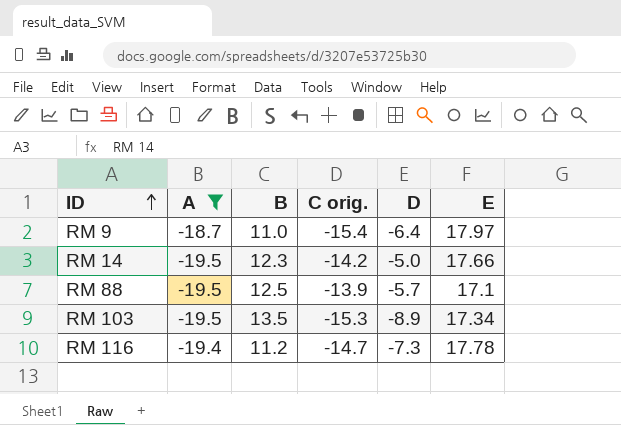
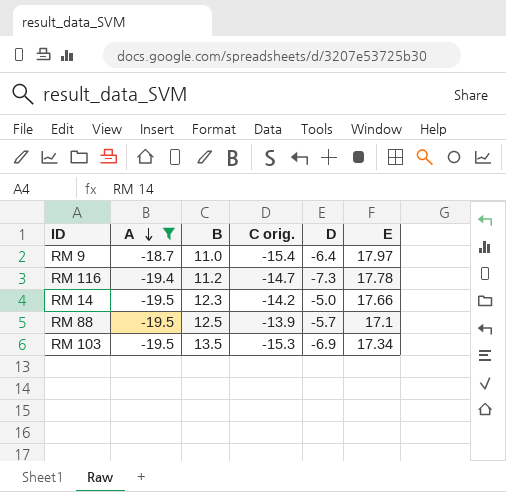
row order: ID ascending -> A descending
RM 103 | D: -8.9 -> -6.9

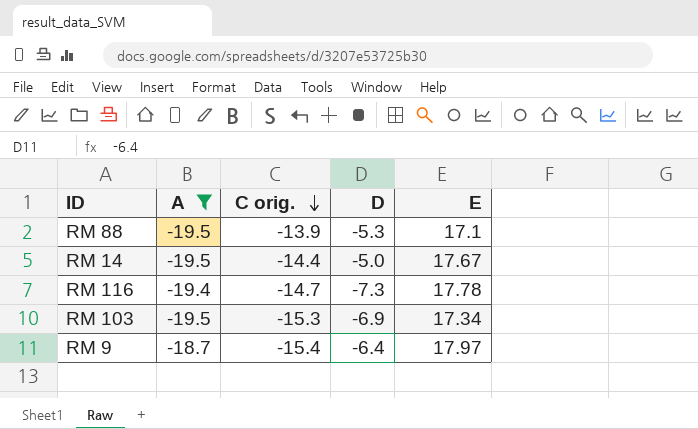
row order: A descending -> C orig. descending
column B | position: 3 -> none
RM 88 | D: -5.7 -> -5.3
RM 14 | C orig.: -14.2 -> -14.4
RM 14 | E: 17.66 -> 17.67

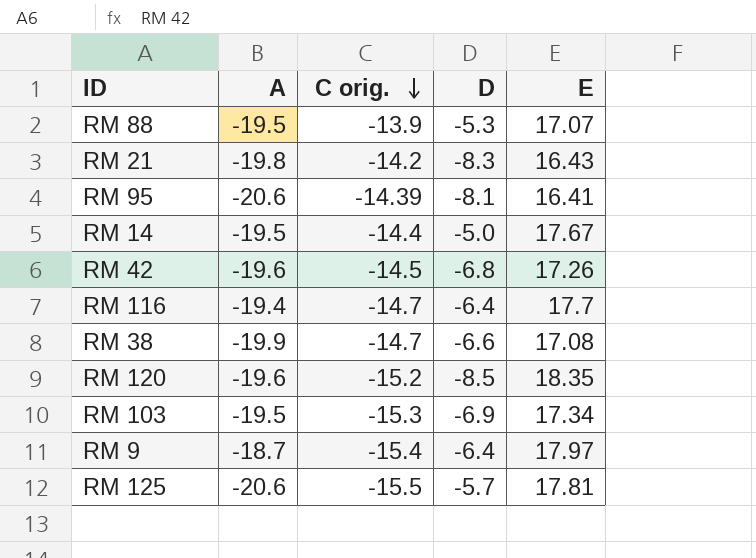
filter: A >= -19.5 -> none
RM 88 | E: 17.1 -> 17.07
RM 116 | D: -7.3 -> -6.4
RM 116 | E: 17.78 -> 17.7

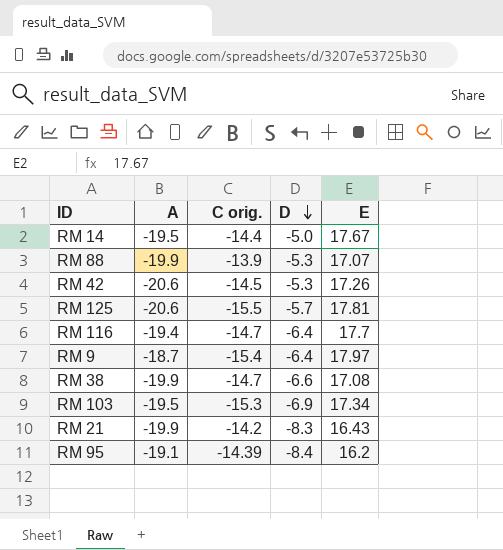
row order: C orig. descending -> D descending
row RM 120: -19.6 | -15.2 | -8.5 | 18.35 -> none
RM 88 | A: -19.5 -> -19.9
RM 42 | A: -19.6 -> -20.6
RM 42 | D: -6.8 -> -5.3
RM 21 | A: -19.8 -> -19.9
RM 95 | A: -20.6 -> -19.1
RM 95 | D: -8.1 -> -8.4
RM 95 | E: 16.41 -> 16.2

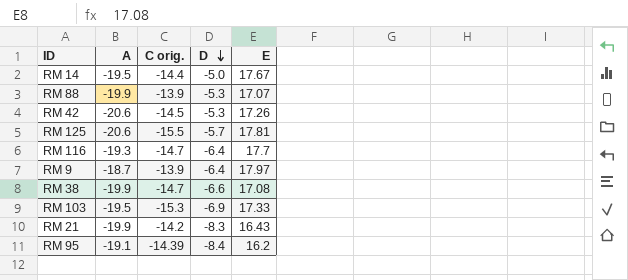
RM 116 | A: -19.4 -> -19.3
RM 9 | C orig.: -15.4 -> -13.9
RM 103 | E: 17.34 -> 17.33

